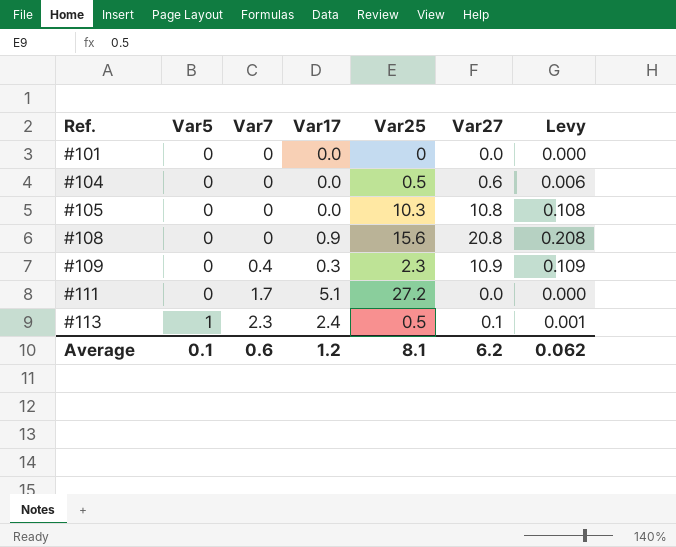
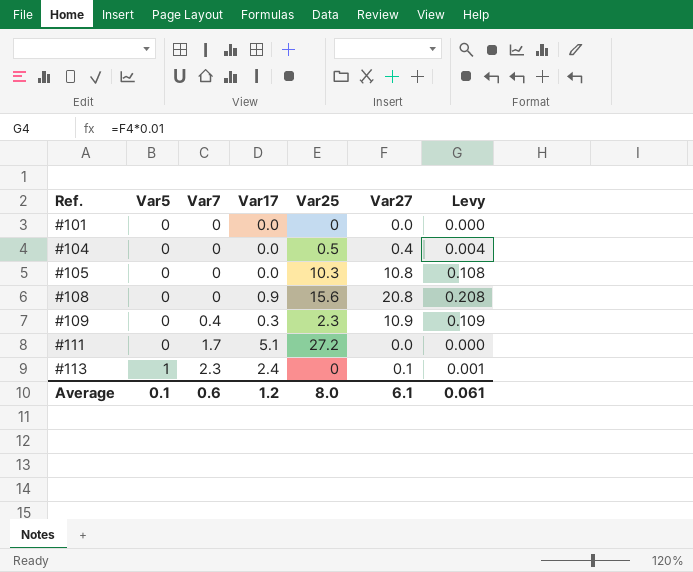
#104 | Var27: 0.6 -> 0.4
#104 | Levy: 0.006 -> 0.004
#113 | Var25: 0.5 -> 0
Average | Var25: 8.1 -> 8.0
Average | Var27: 6.2 -> 6.1
Average | Levy: 0.062 -> 0.061

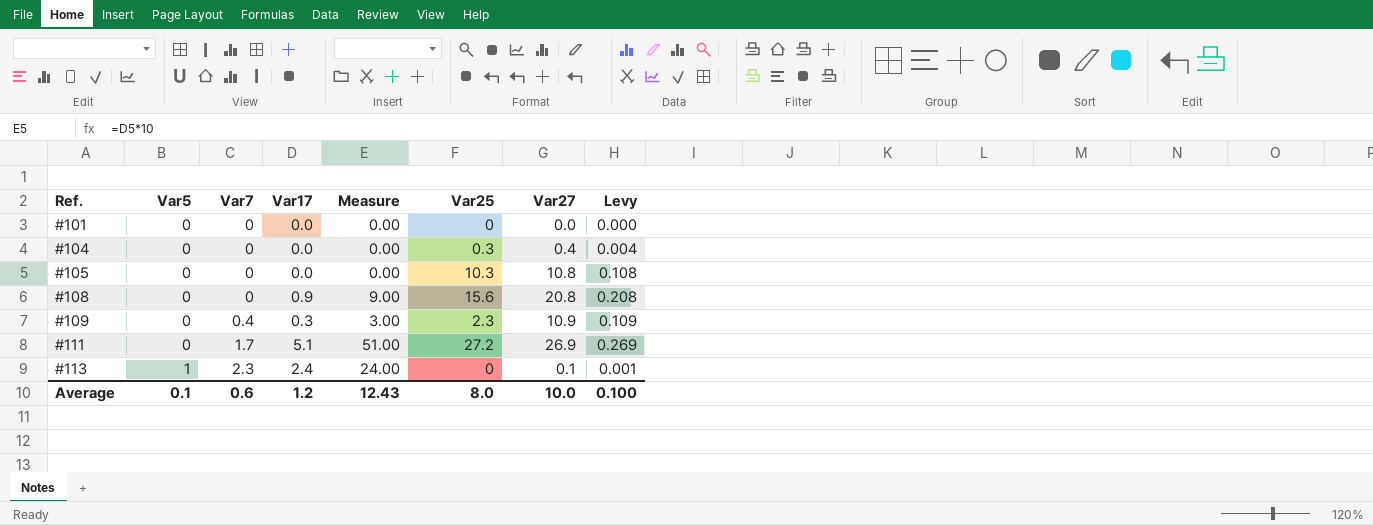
column Measure | formula: none -> [Var17] * 10
#104 | Var25: 0.5 -> 0.3
#111 | Var27: 0.0 -> 26.9
#111 | Levy: 0.000 -> 0.269
Average | Var27: 6.1 -> 10.0
Average | Levy: 0.061 -> 0.100

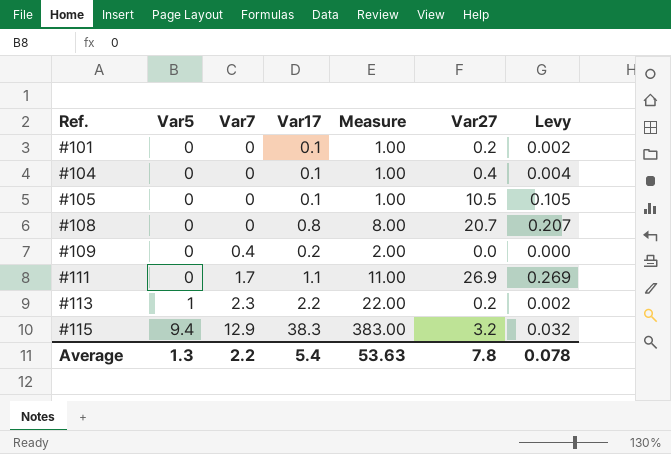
column Var25 | position: 6 -> none
#101 | Var17: 0.0 -> 0.1
#101 | Measure: 0.00 -> 1.00
#101 | Var27: 0.0 -> 0.2
#101 | Levy: 0.000 -> 0.002
#104 | Var17: 0.0 -> 0.1
#104 | Measure: 0.00 -> 1.00
#105 | Var17: 0.0 -> 0.1
#105 | Measure: 0.00 -> 1.00
#105 | Var27: 10.8 -> 10.5
#105 | Levy: 0.108 -> 0.105
#108 | Var17: 0.9 -> 0.8
#108 | Measure: 9.00 -> 8.00
#108 | Var27: 20.8 -> 20.7
#108 | Levy: 0.208 -> 0.207
#109 | Var17: 0.3 -> 0.2
#109 | Measure: 3.00 -> 2.00
#109 | Var27: 10.9 -> 0.0
#109 | Levy: 0.109 -> 0.000
#111 | Var17: 5.1 -> 1.1
#111 | Measure: 51.00 -> 11.00
#113 | Var17: 2.4 -> 2.2
#113 | Measure: 24.00 -> 22.00
#113 | Var27: 0.1 -> 0.2
#113 | Levy: 0.001 -> 0.002
row #115: none -> 9.4 | 12.9 | 38.3 | 383.00 | 3.2 | 0.032
Average | Var5: 0.1 -> 1.3
Average | Var7: 0.6 -> 2.2
Average | Var17: 1.2 -> 5.4
Average | Measure: 12.43 -> 53.63
Average | Var27: 10.0 -> 7.8
Average | Levy: 0.100 -> 0.078

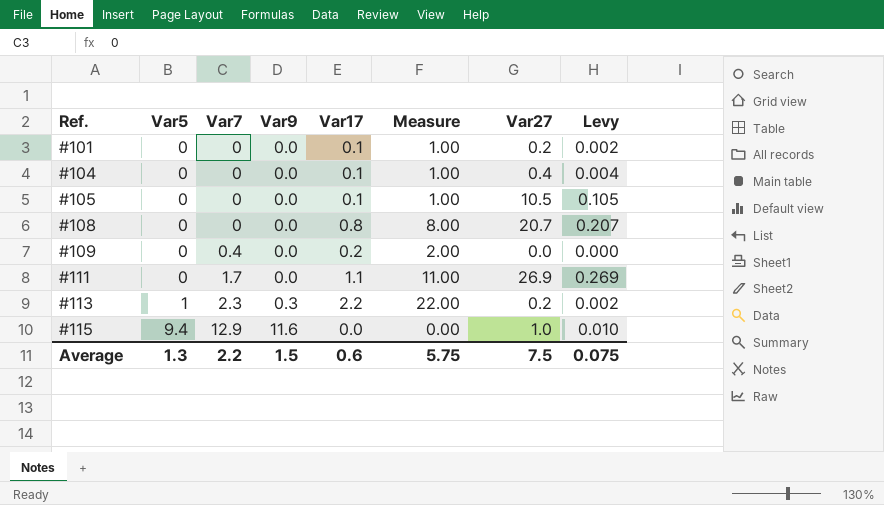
column Var9 | position: none -> 4
#115 | Var17: 38.3 -> 0.0
#115 | Measure: 383.00 -> 0.00
#115 | Var27: 3.2 -> 1.0
#115 | Levy: 0.032 -> 0.010
Average | Var17: 5.4 -> 0.6
Average | Measure: 53.63 -> 5.75
Average | Var27: 7.8 -> 7.5
Average | Levy: 0.078 -> 0.075

